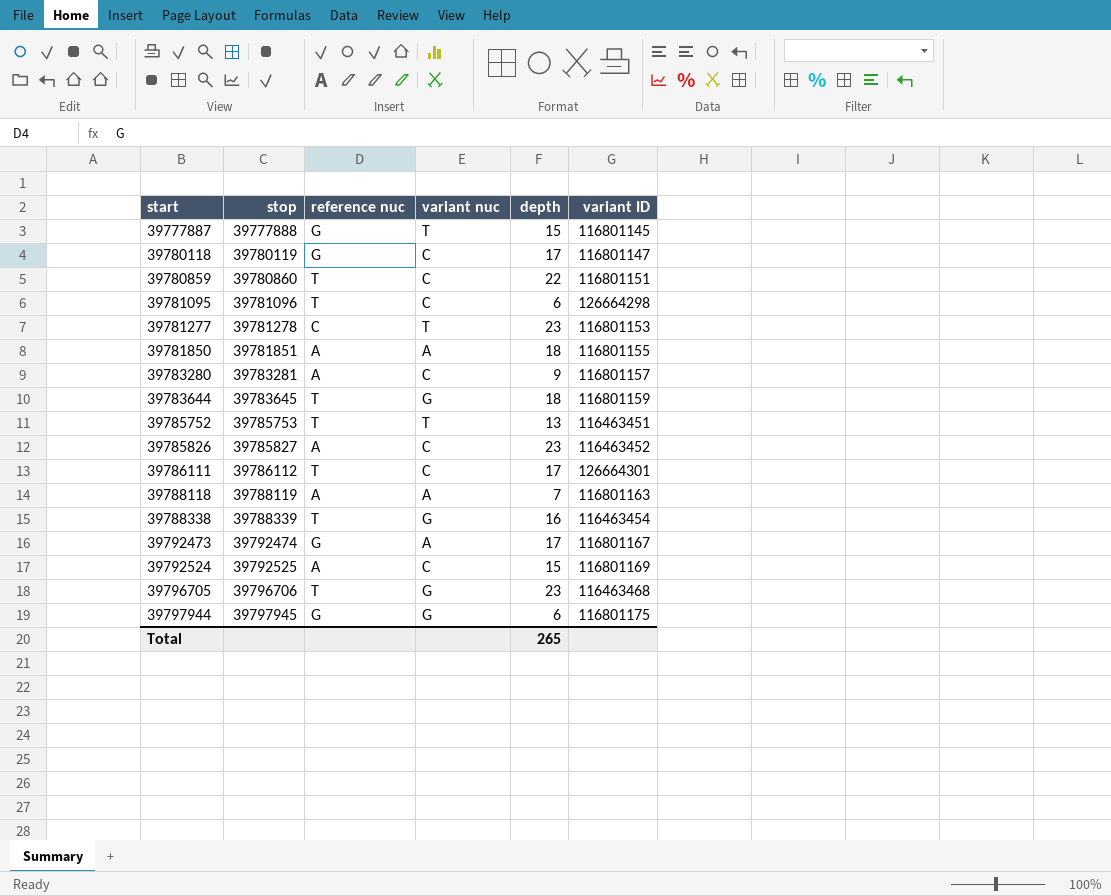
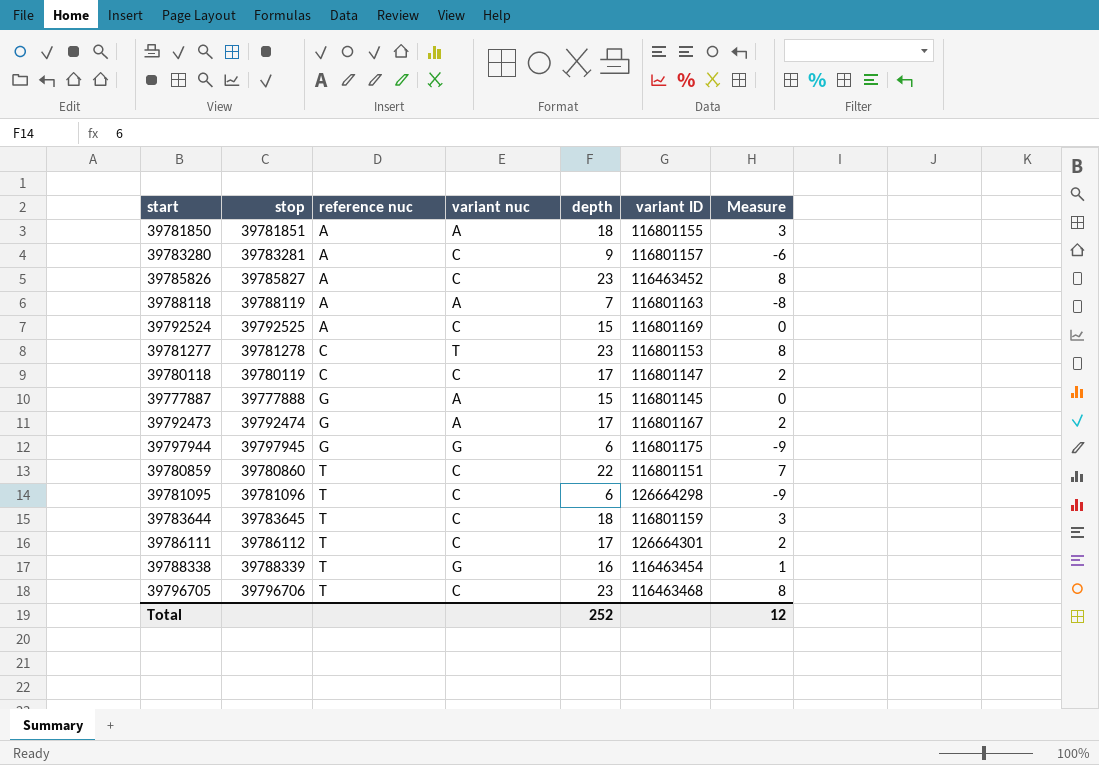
row order: start ascending -> reference nuc ascending
column Measure | formula: none -> [depth] - 15
row 39785752: 39785753 | T | T | 13 | 116463451 -> none
39780118 | reference nuc: G -> C
39777887 | variant nuc: T -> A
39783644 | variant nuc: G -> C
39796705 | variant nuc: G -> C
Total | depth: 265 -> 252

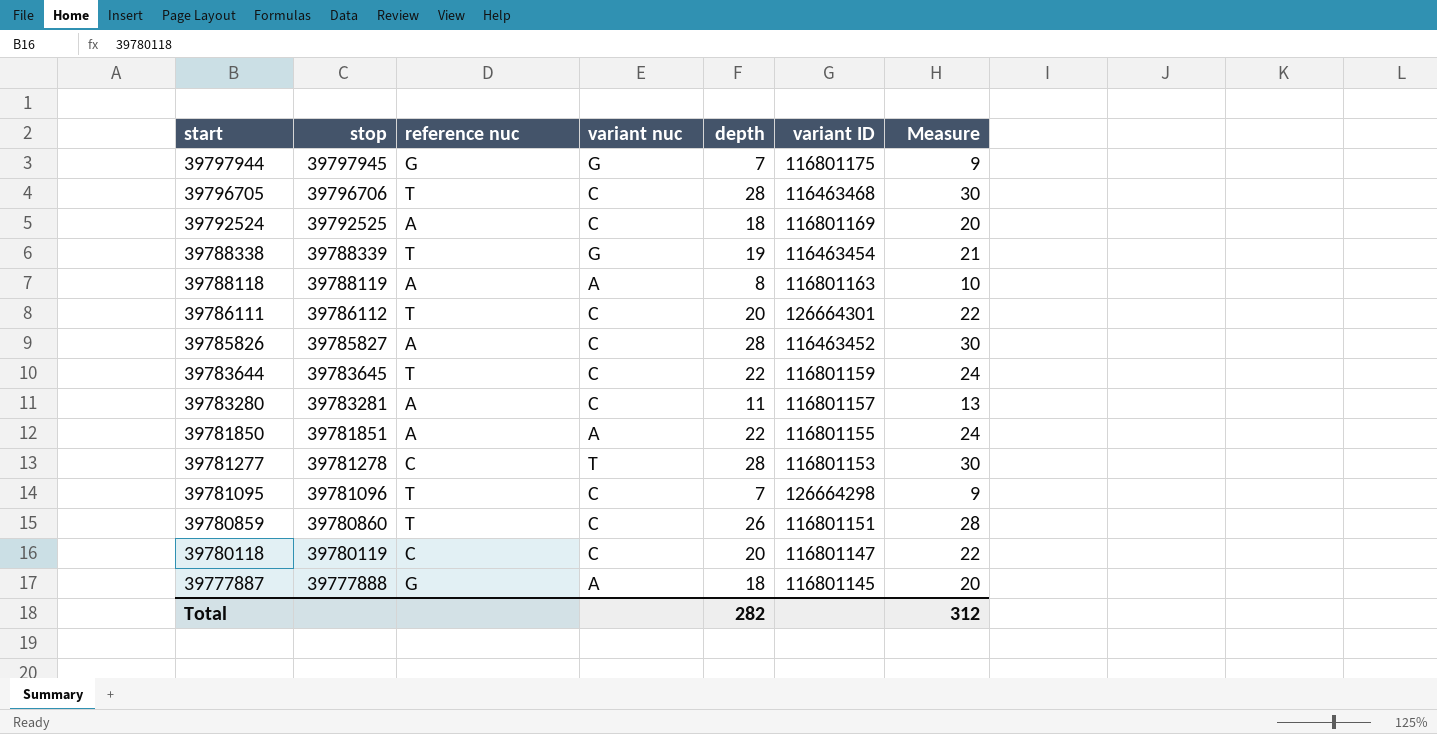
row order: reference nuc ascending -> start descending
column Measure | formula: [depth] - 15 -> [depth] + 2
row 39792473: 39792474 | G | A | 17 | 116801167 | 2 -> none
39797944 | depth: 6 -> 7
39796705 | depth: 23 -> 28
39792524 | depth: 15 -> 18
39788338 | depth: 16 -> 19
39788118 | depth: 7 -> 8
39786111 | depth: 17 -> 20
39785826 | depth: 23 -> 28
39783644 | depth: 18 -> 22
39783280 | depth: 9 -> 11
39781850 | depth: 18 -> 22
39781277 | depth: 23 -> 28
39781095 | depth: 6 -> 7
39780859 | depth: 22 -> 26
39780118 | depth: 17 -> 20
39777887 | depth: 15 -> 18
Total | depth: 252 -> 282
Total | Measure: 12 -> 312

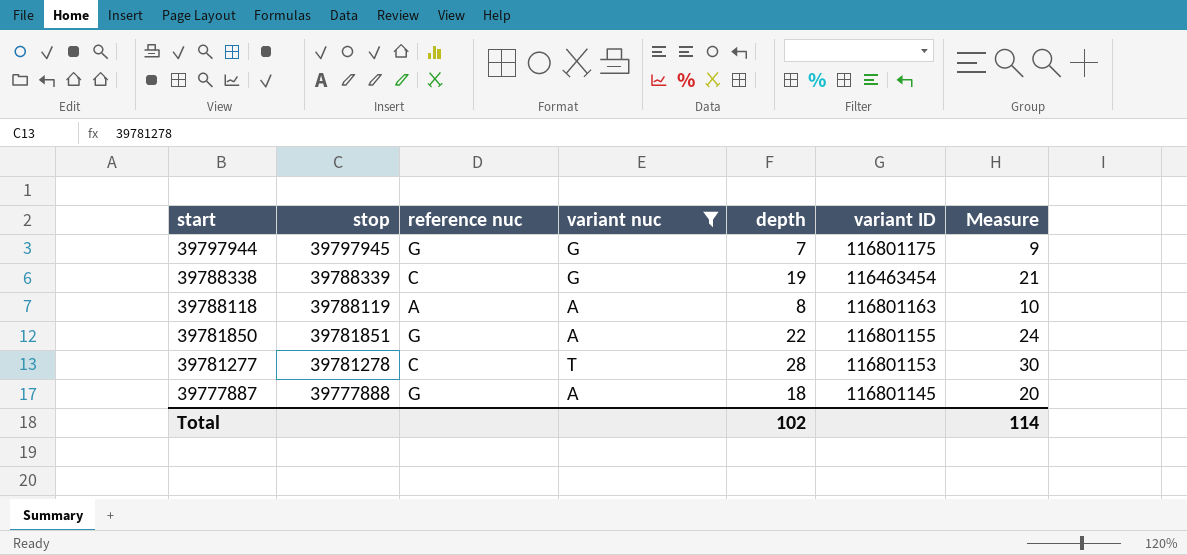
filter: none -> variant nuc != C
39788338 | reference nuc: T -> C
39781850 | reference nuc: A -> G
Total | depth: 282 -> 102
Total | Measure: 312 -> 114

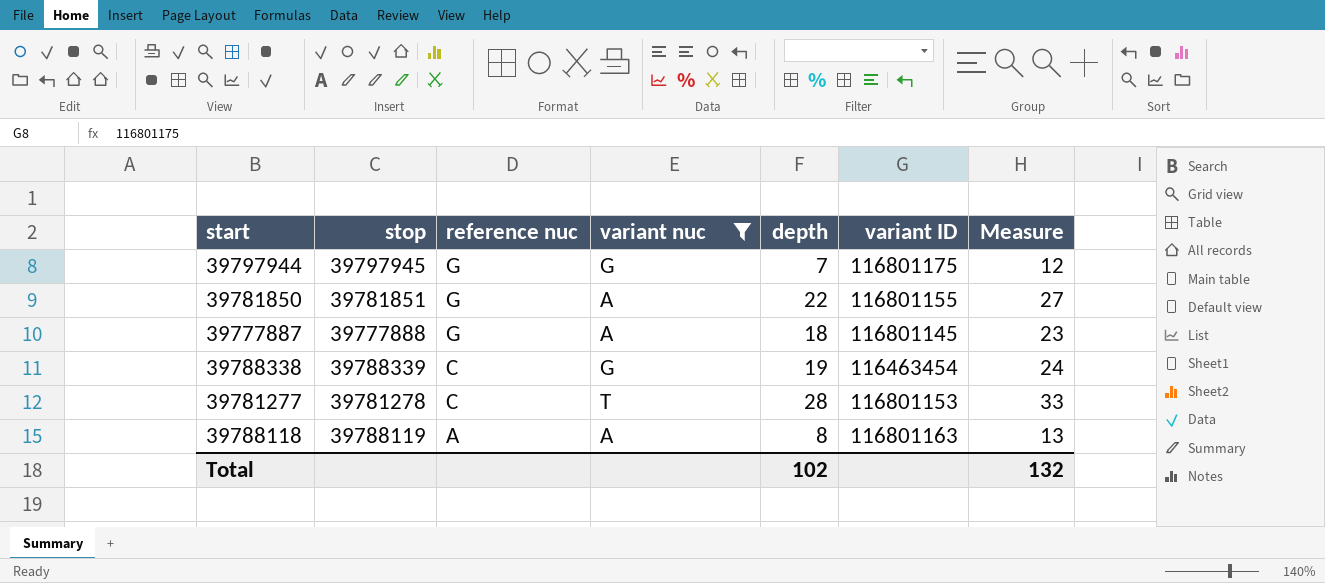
row order: start descending -> reference nuc descending
column Measure | formula: [depth] + 2 -> [depth] + 5
Total | Measure: 114 -> 132

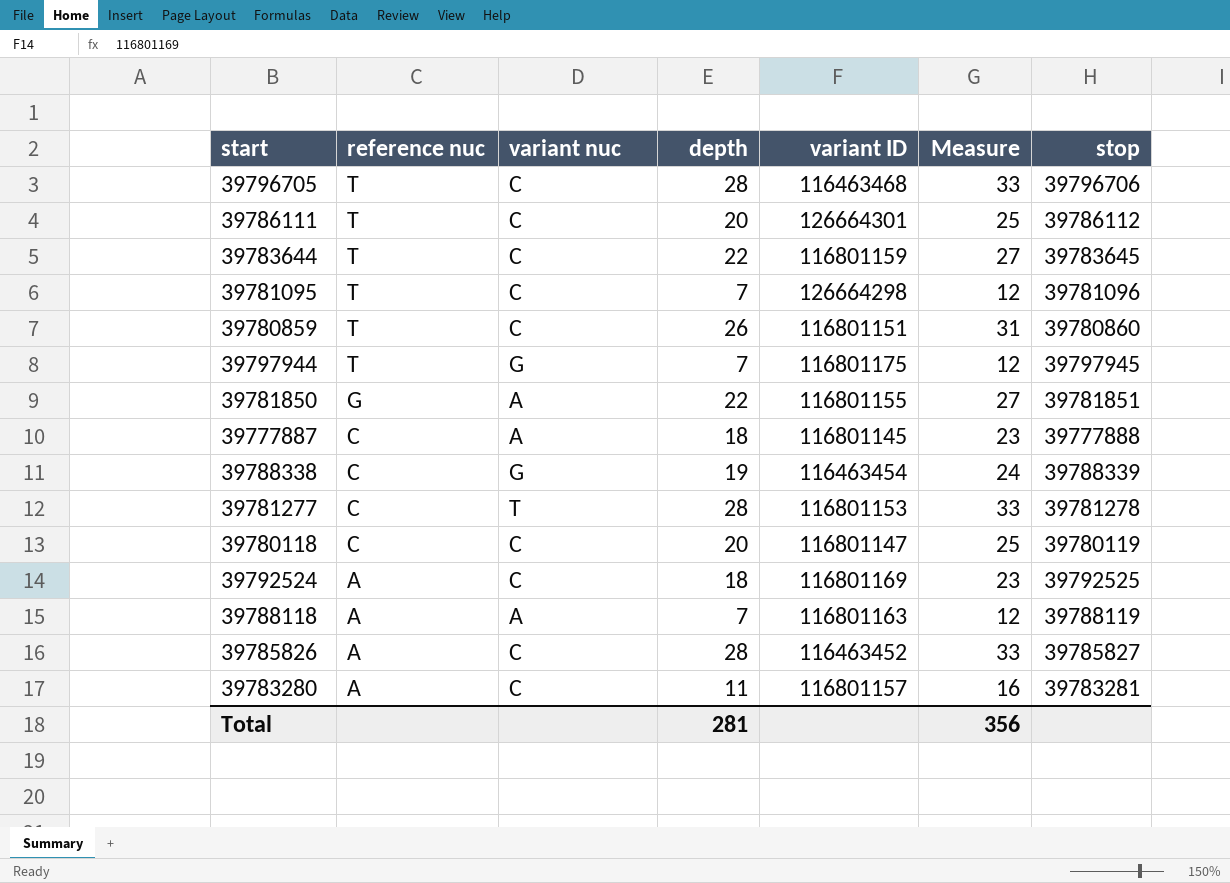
filter: variant nuc != C -> none
column stop | position: 2 -> 7
39797944 | reference nuc: G -> T
39777887 | reference nuc: G -> C
39788118 | depth: 8 -> 7
39788118 | Measure: 13 -> 12
Total | depth: 102 -> 281
Total | Measure: 132 -> 356

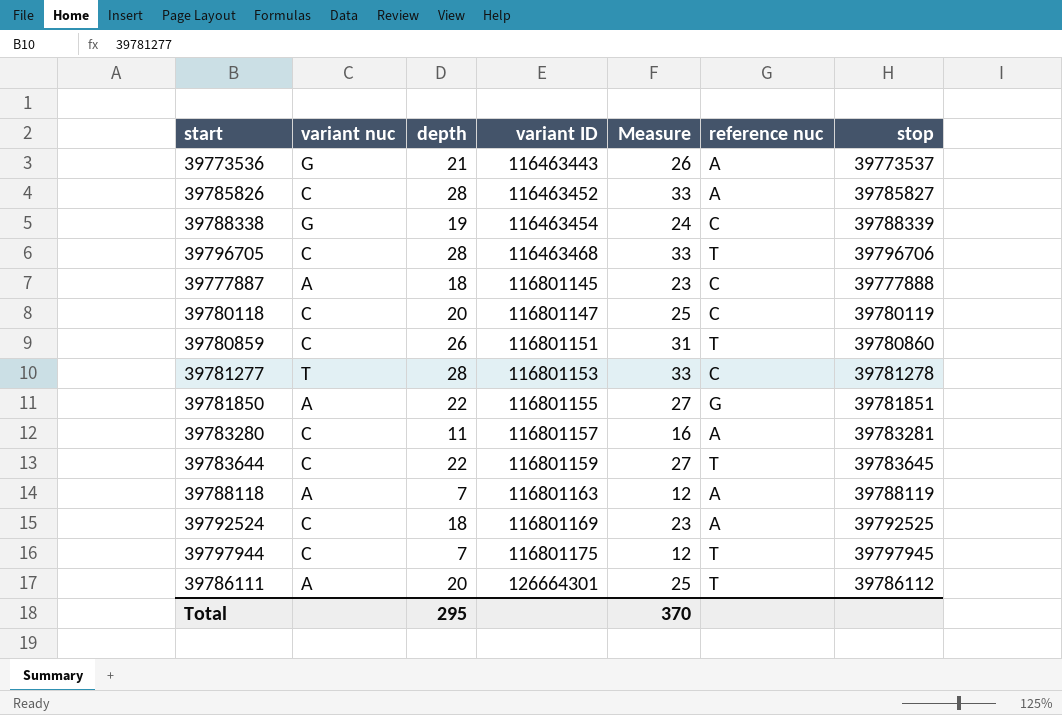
row order: reference nuc descending -> variant ID ascending
column reference nuc | position: 2 -> 6
row 39781095: T | C | 7 | 126664298 | 12 | 39781096 -> none
row 39773536: none -> G | 21 | 116463443 | 26 | A | 39773537
39797944 | variant nuc: G -> C
39786111 | variant nuc: C -> A
Total | depth: 281 -> 295
Total | Measure: 356 -> 370

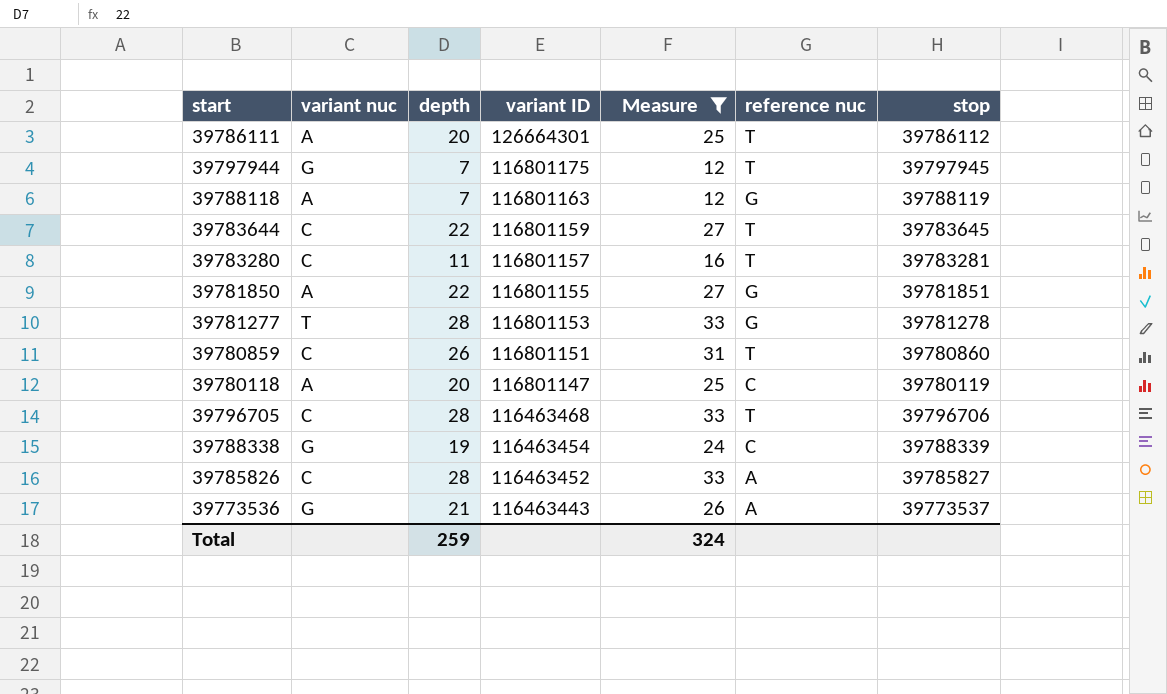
filter: none -> Measure != 23
row order: variant ID ascending -> variant ID descending
39797944 | variant nuc: C -> G
39788118 | reference nuc: A -> G
39783280 | reference nuc: A -> T
39781277 | reference nuc: C -> G
39780118 | variant nuc: C -> A
Total | depth: 295 -> 259
Total | Measure: 370 -> 324

